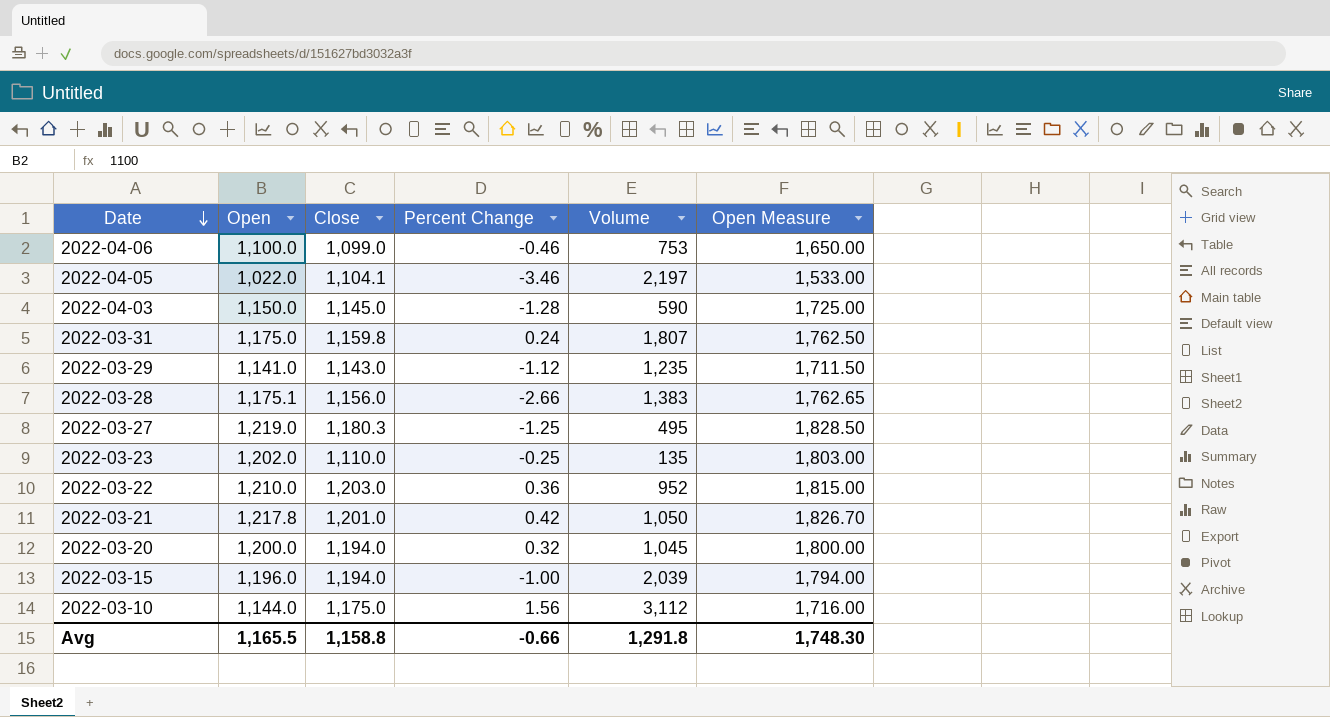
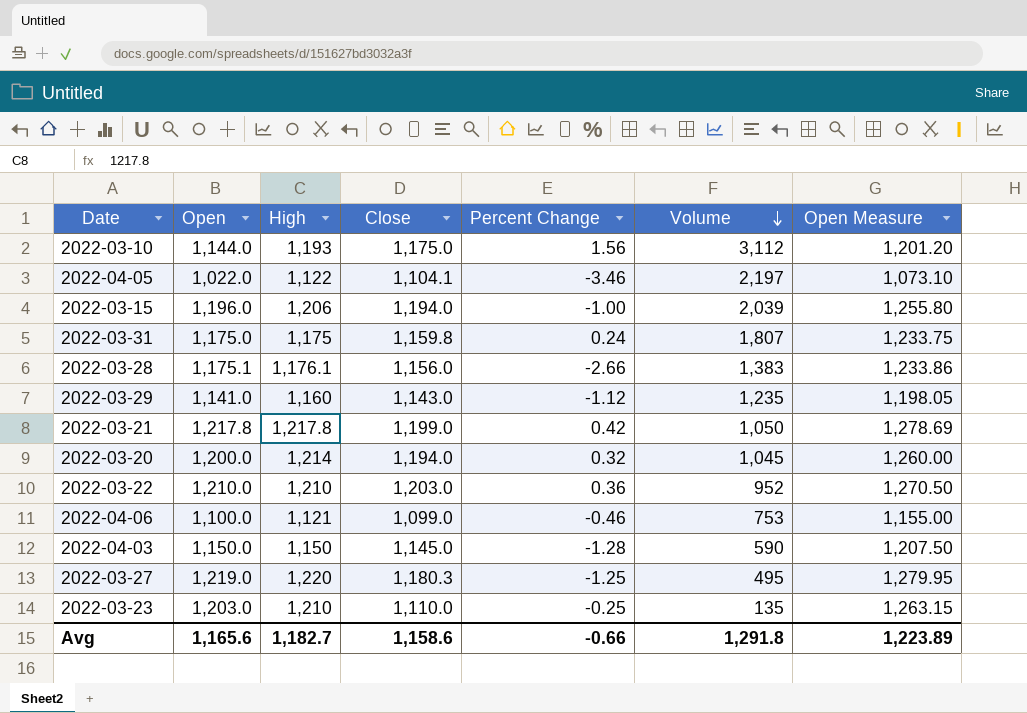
row order: Date descending -> Volume descending
column High | position: none -> 3
column Open Measure | formula: [Open] * 1.5 -> [Open] * 1.05
2022-03-21 | Close: 1,201.0 -> 1,199.0
2022-03-23 | Open: 1,202.0 -> 1,203.0
Avg | Open: 1,165.5 -> 1,165.6
Avg | Close: 1,158.8 -> 1,158.6
Avg | Open Measure: 1,748.30 -> 1,223.89

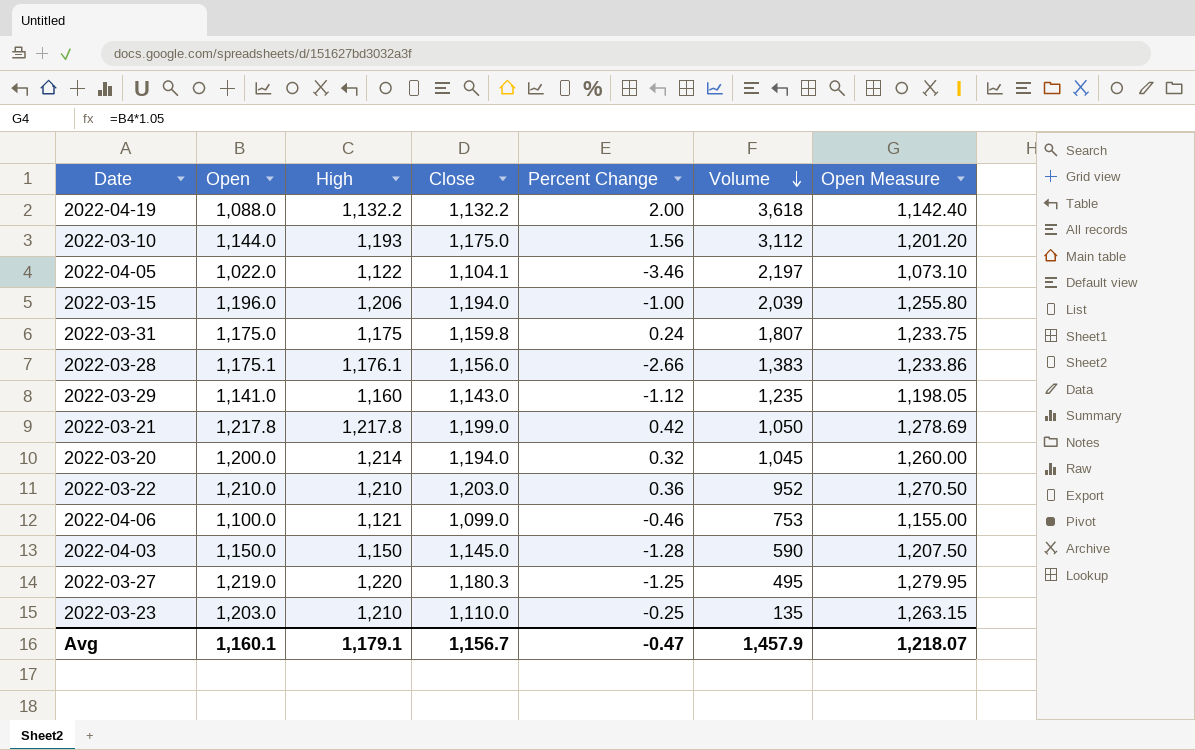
row 2022-04-19: none -> 1,088.0 | 1,132.2 | 1,132.2 | 2.00 | 3,618 | 1,142.40
Avg | Open: 1,165.6 -> 1,160.1
Avg | High: 1,182.7 -> 1,179.1
Avg | Close: 1,158.6 -> 1,156.7
Avg | Percent Change: -0.66 -> -0.47
Avg | Volume: 1,291.8 -> 1,457.9
Avg | Open Measure: 1,223.89 -> 1,218.07

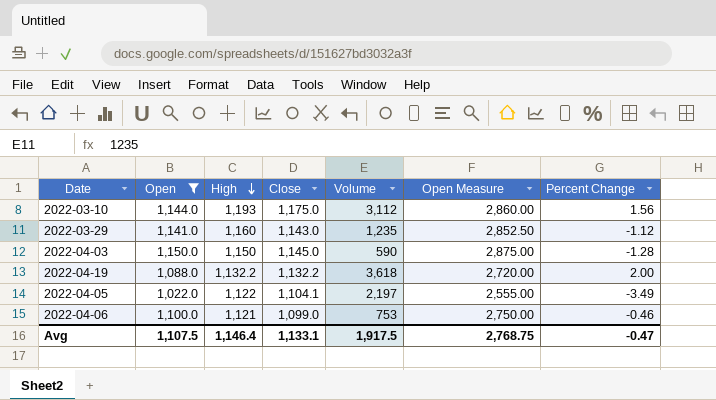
filter: none -> Open <= 1,150.0
row order: Volume descending -> High descending
column Open Measure | formula: [Open] * 1.05 -> [Open] * 2.5
column Percent Change | position: 5 -> 7
2022-04-05 | Percent Change: -3.46 -> -3.49
Avg | Open: 1,160.1 -> 1,107.5
Avg | High: 1,179.1 -> 1,146.4
Avg | Close: 1,156.7 -> 1,133.1
Avg | Volume: 1,457.9 -> 1,917.5
Avg | Open Measure: 1,218.07 -> 2,768.75

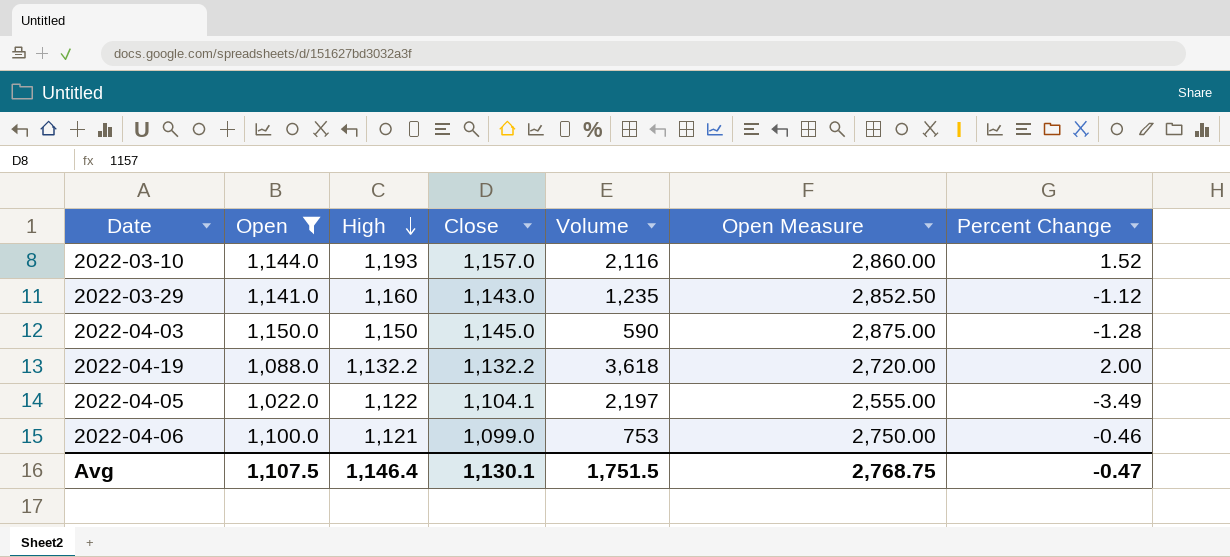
2022-03-10 | Close: 1,175.0 -> 1,157.0
2022-03-10 | Volume: 3,112 -> 2,116
2022-03-10 | Percent Change: 1.56 -> 1.52
Avg | Close: 1,133.1 -> 1,130.1
Avg | Volume: 1,917.5 -> 1,751.5

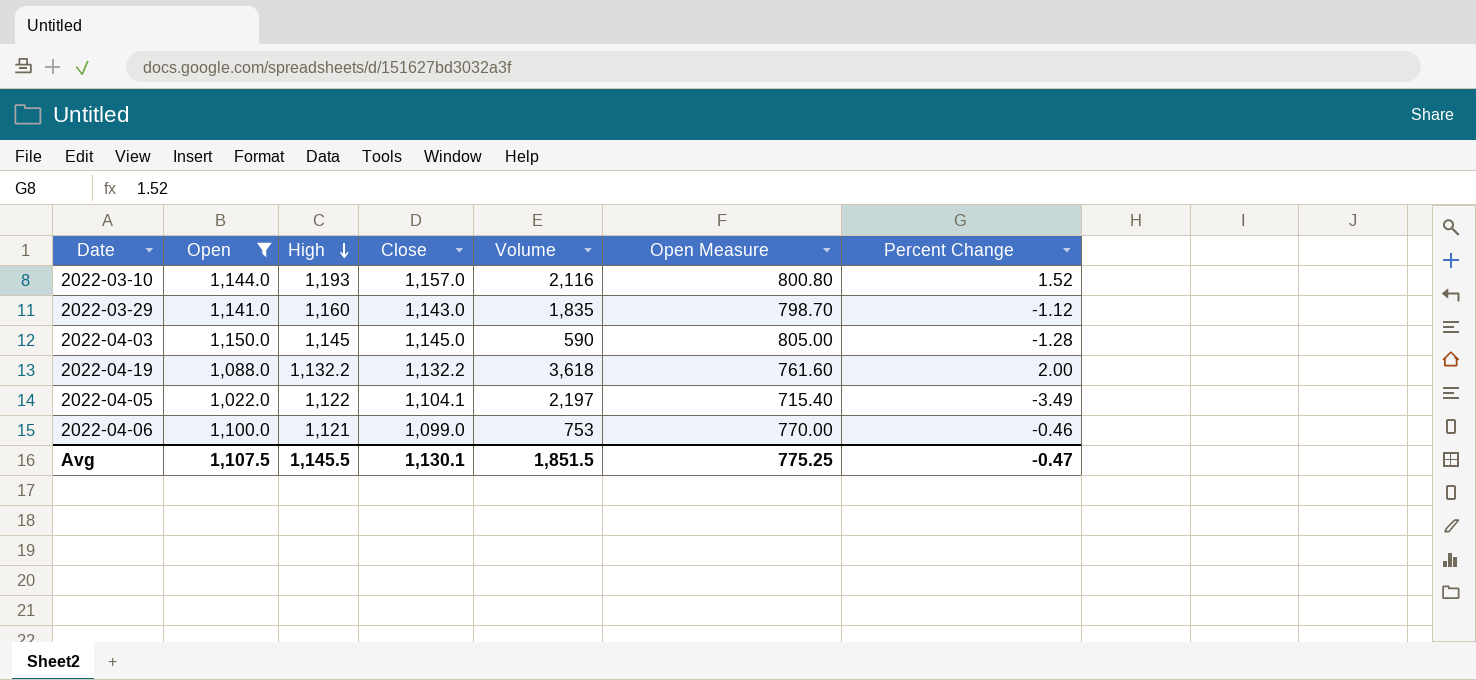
column Open Measure | formula: [Open] * 2.5 -> [Open] * 0.7
2022-03-29 | Volume: 1,235 -> 1,835
2022-04-03 | High: 1,150 -> 1,145
Avg | High: 1,146.4 -> 1,145.5
Avg | Volume: 1,751.5 -> 1,851.5
Avg | Open Measure: 2,768.75 -> 775.25

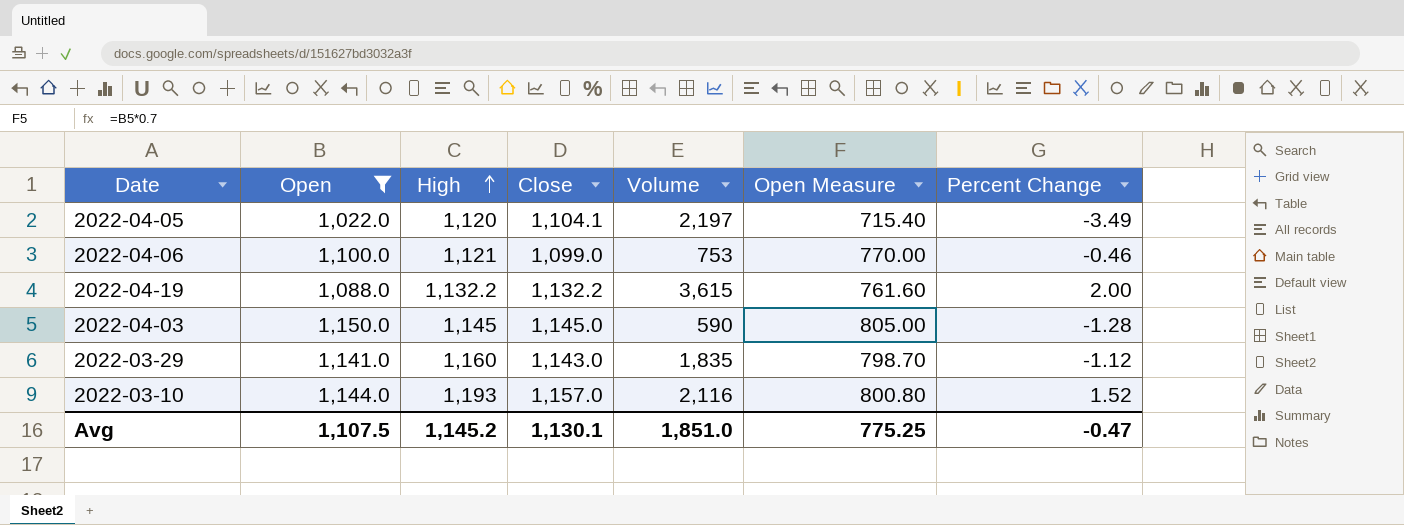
row order: High descending -> High ascending
2022-04-05 | High: 1,122 -> 1,120
2022-04-19 | Volume: 3,618 -> 3,615
Avg | High: 1,145.5 -> 1,145.2
Avg | Volume: 1,851.5 -> 1,851.0

